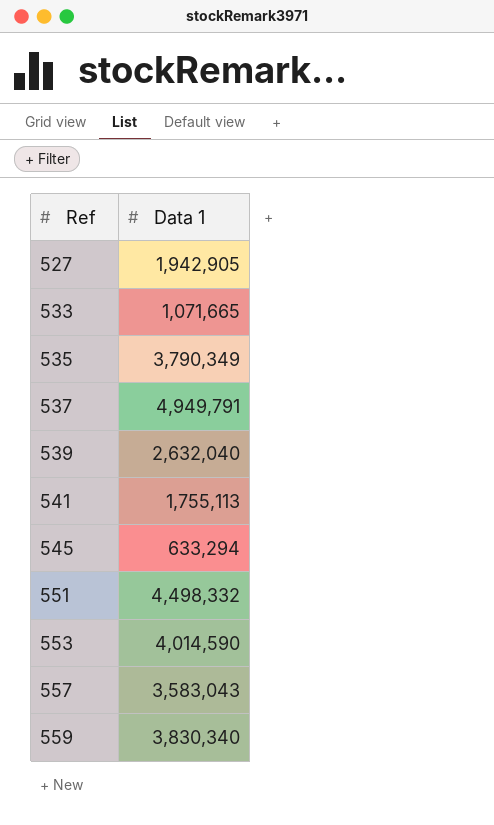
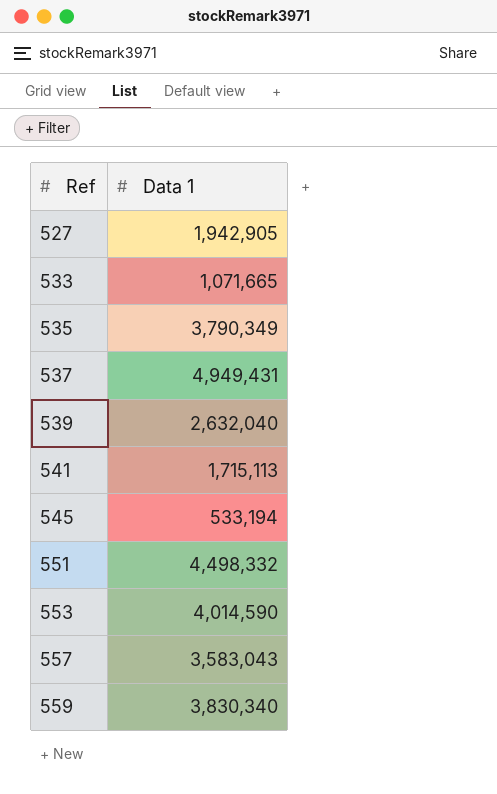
537 | Data 1: 4,949,791 -> 4,949,431
541 | Data 1: 1,755,113 -> 1,715,113
545 | Data 1: 633,294 -> 533,194

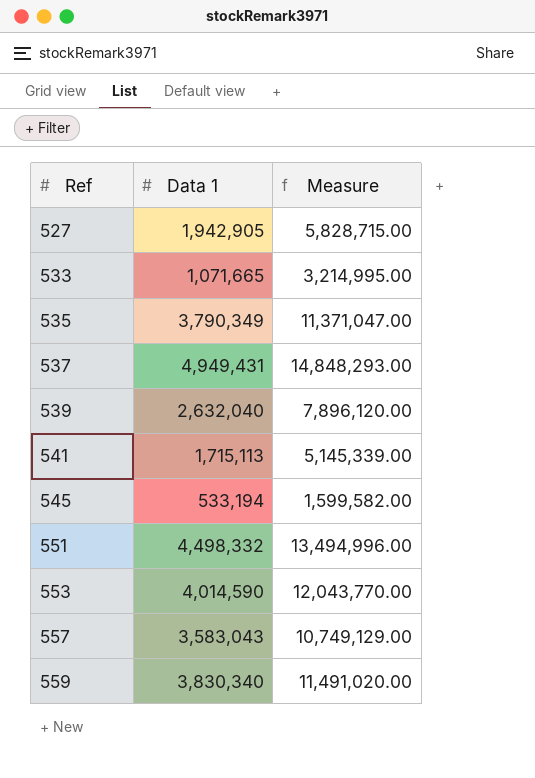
column Measure | formula: none -> [Data 1] * 3

